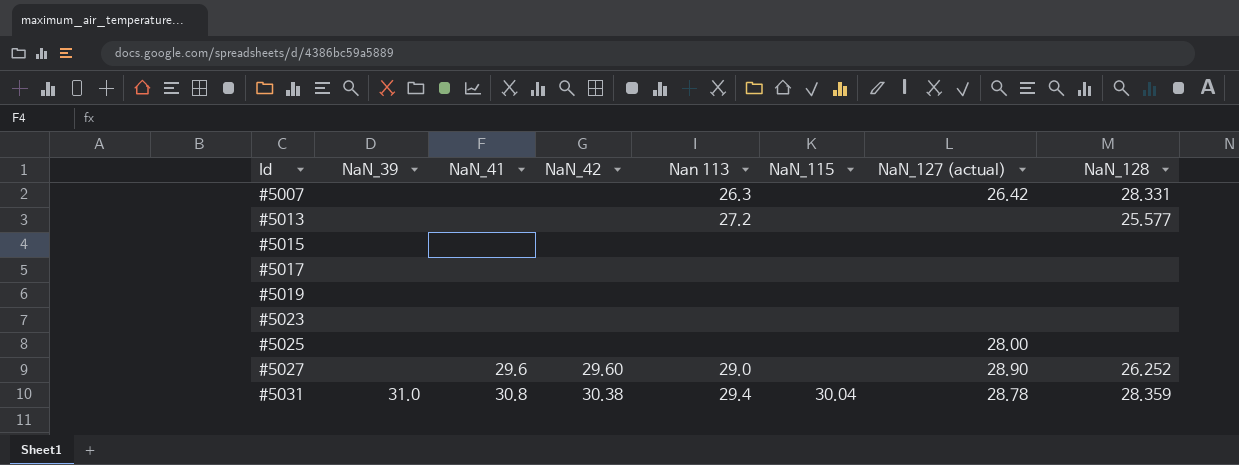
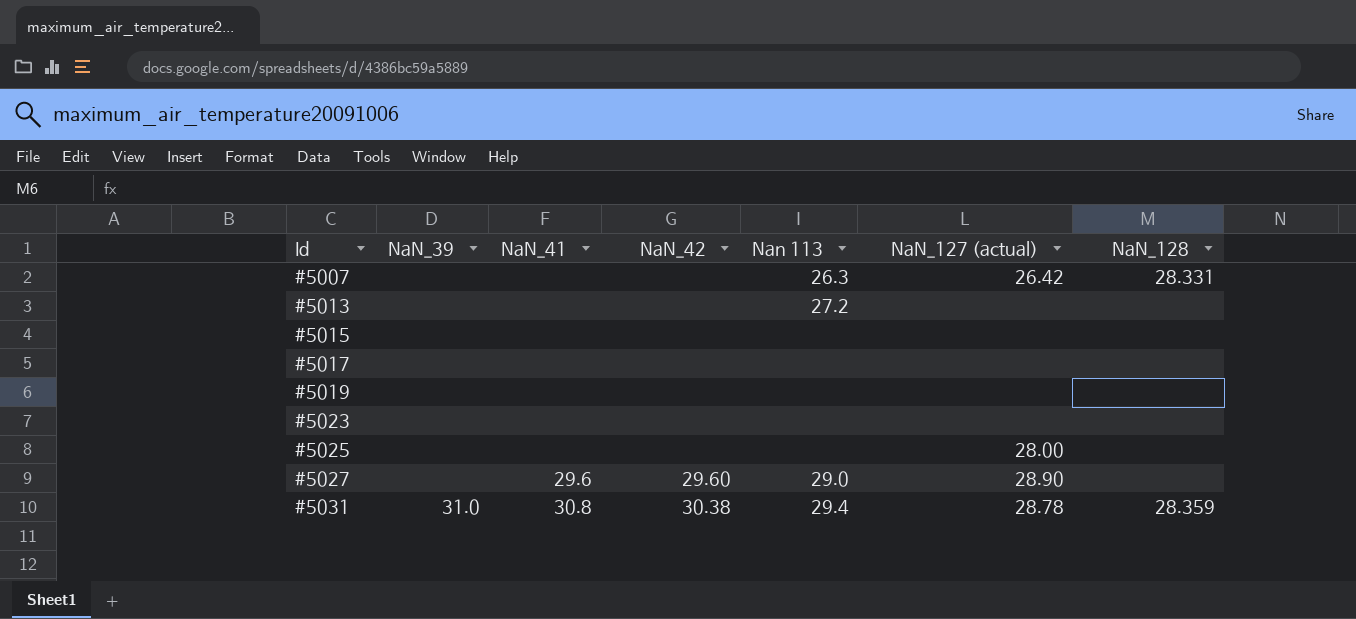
column NaN_115 | position: 6 -> none
#5013 | NaN_128: 25.577 -> none
#5027 | NaN_128: 26.252 -> none

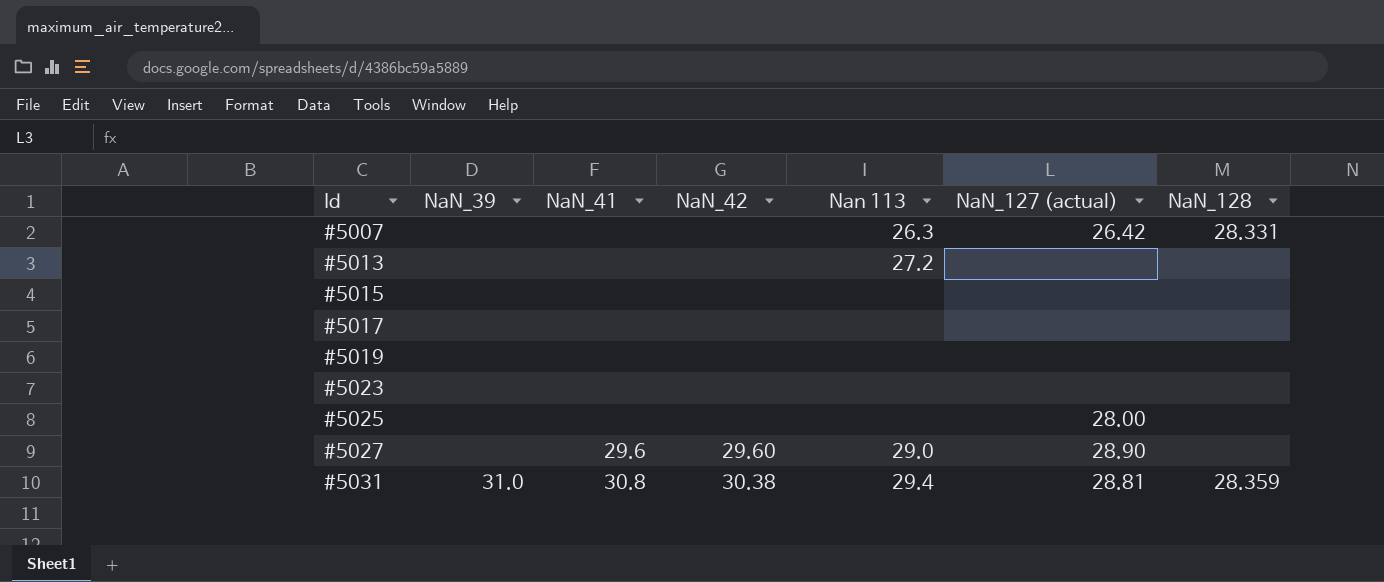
#5031 | NaN_127 (actual): 28.78 -> 28.81

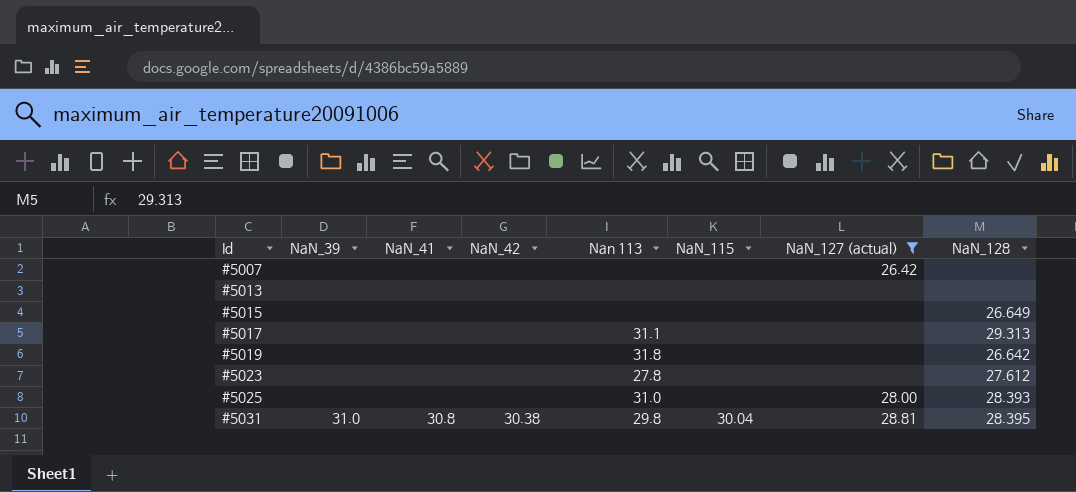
filter: none -> NaN_127 (actual) != 28.90
column NaN_115 | position: none -> 6
#5007 | Nan 113: 26.3 -> none
#5007 | NaN_128: 28.331 -> none
#5013 | Nan 113: 27.2 -> none
#5015 | NaN_128: none -> 26.649
#5017 | Nan 113: none -> 31.1
#5017 | NaN_128: none -> 29.313
#5019 | Nan 113: none -> 31.8
#5019 | NaN_128: none -> 26.642
#5023 | Nan 113: none -> 27.8
#5023 | NaN_128: none -> 27.612
#5025 | Nan 113: none -> 31.0
#5025 | NaN_128: none -> 28.393
#5031 | Nan 113: 29.4 -> 29.8
#5031 | NaN_128: 28.359 -> 28.395

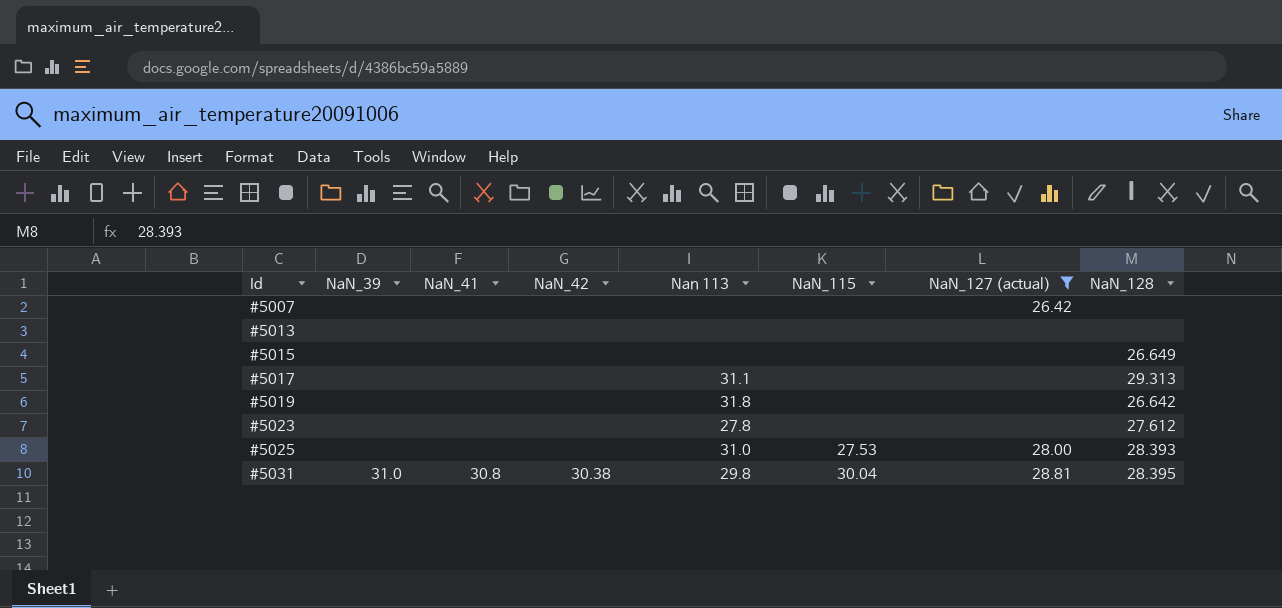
#5025 | NaN_115: none -> 27.53

